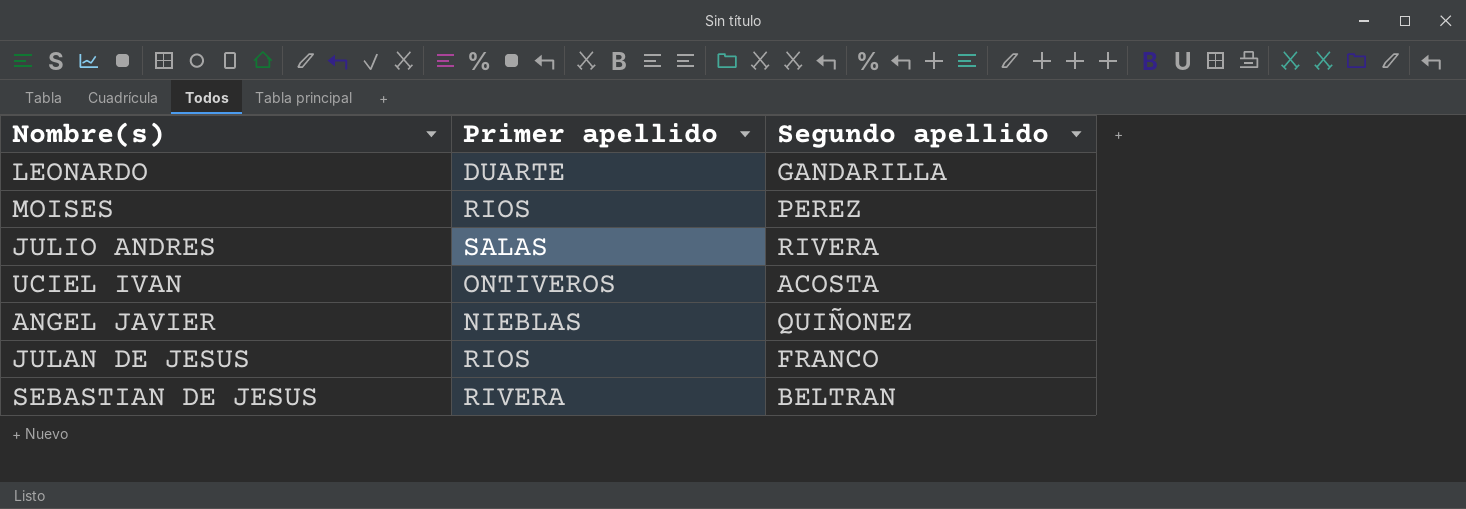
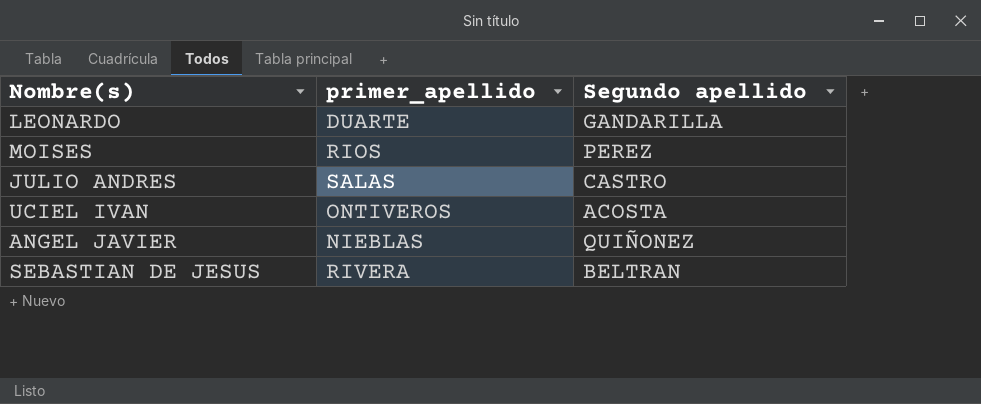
column name: Primer apellido -> primer_apellido
row JULAN DE JESUS: RIOS | FRANCO -> none
JULIO ANDRES | Segundo apellido: RIVERA -> CASTRO

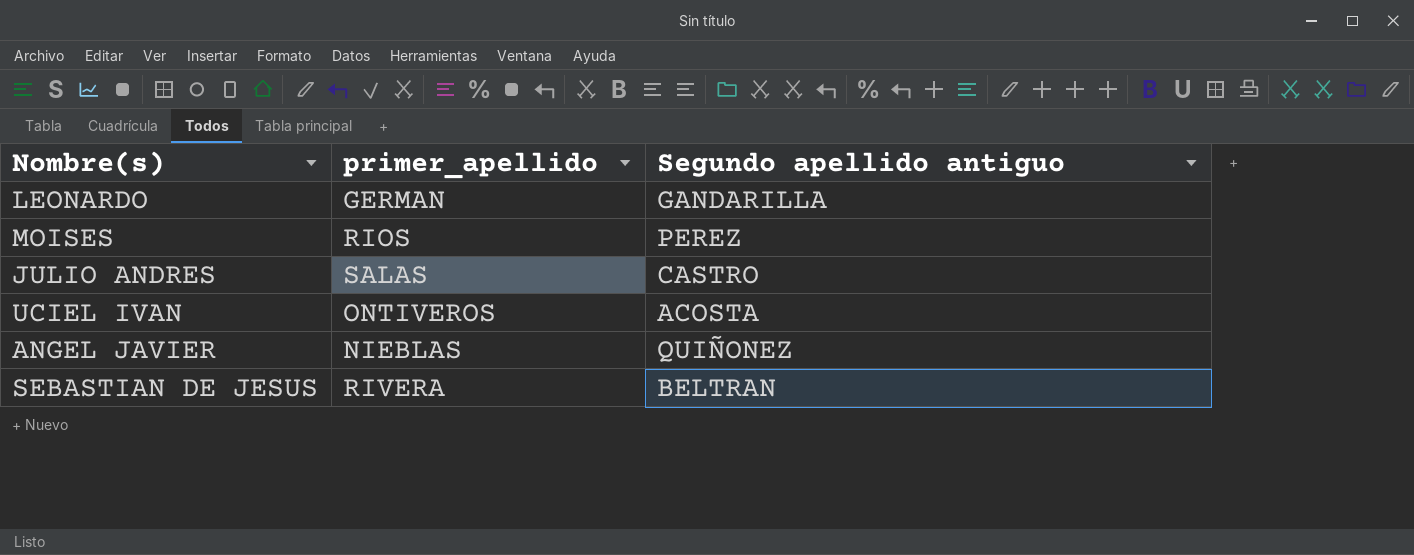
column name: Segundo apellido -> Segundo apellido antiguo
LEONARDO | primer_apellido: DUARTE -> GERMAN

